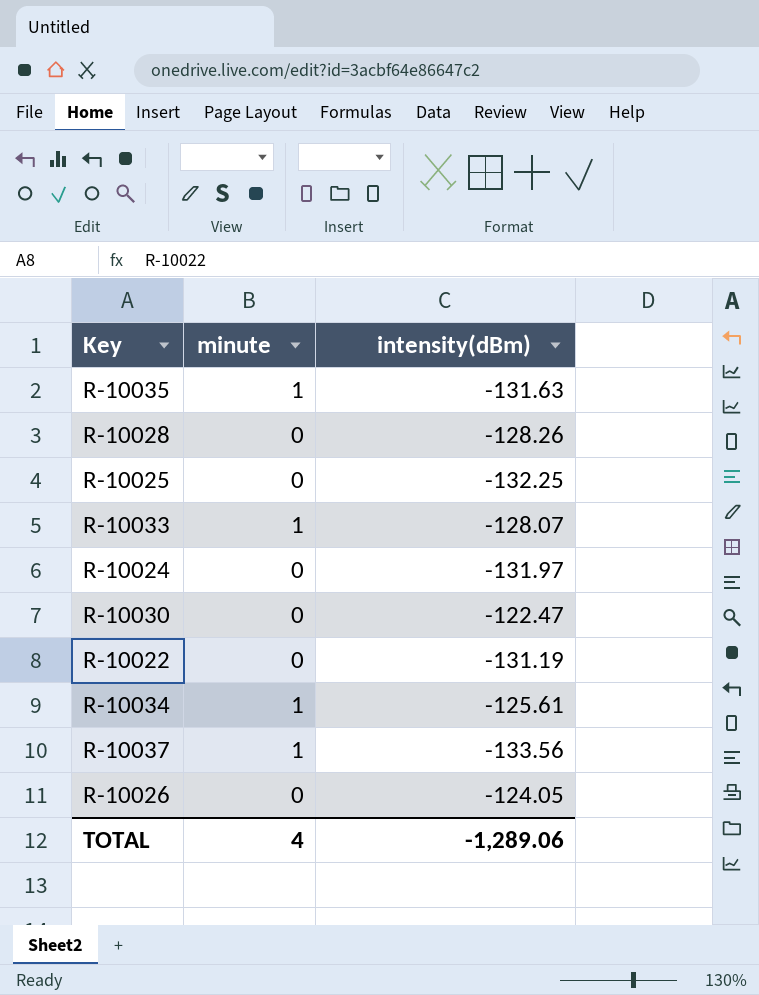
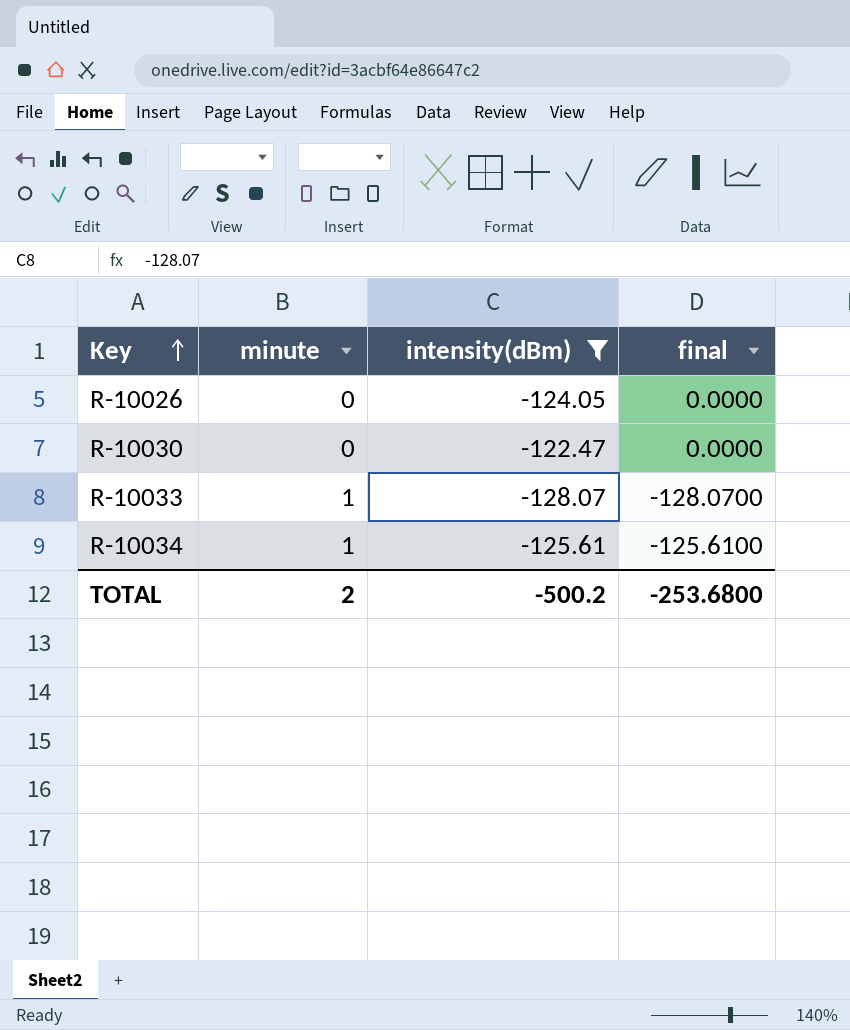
filter: none -> intensity(dBm) >= -128.07
row order: none -> Key ascending
column final | formula: none -> [minute] * [intensity(dBm)]
TOTAL | minute: 4 -> 2
TOTAL | intensity(dBm): -1,289.06 -> -500.2

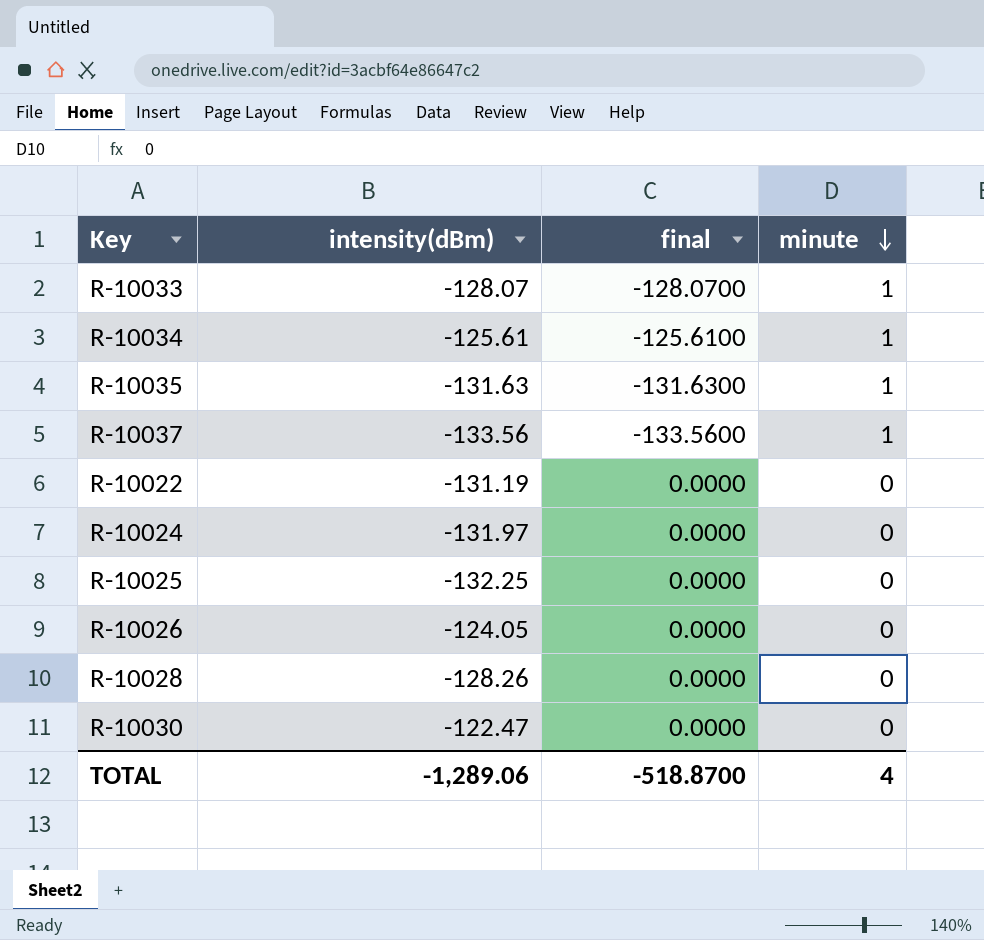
filter: intensity(dBm) >= -128.07 -> none
row order: Key ascending -> minute descending
column minute | position: 2 -> 4
TOTAL | intensity(dBm): -500.2 -> -1,289.06
TOTAL | final: -253.6800 -> -518.8700
TOTAL | minute: 2 -> 4

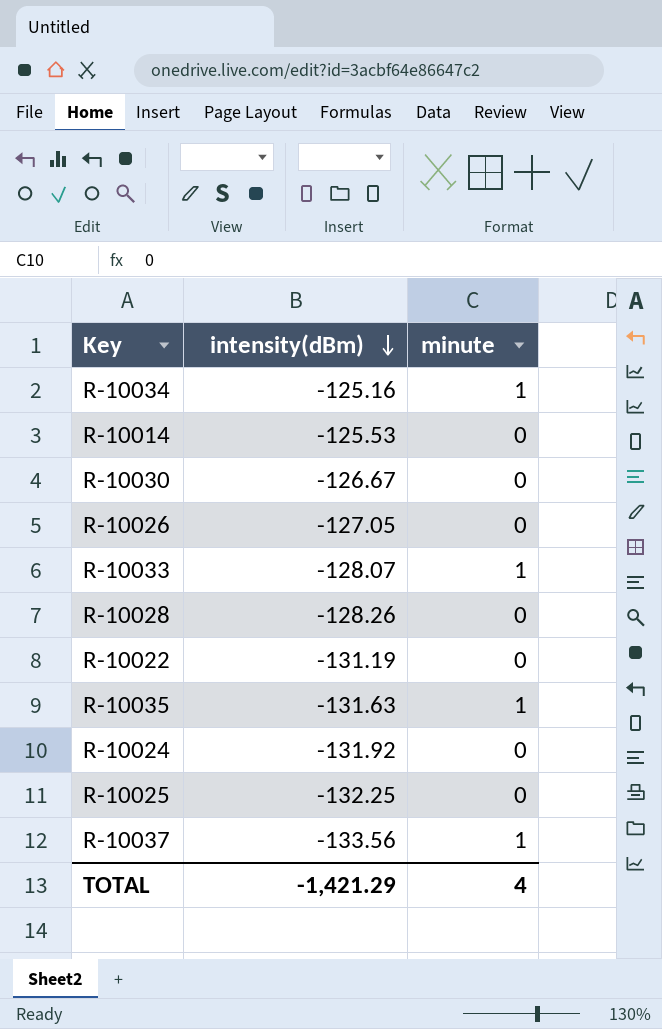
row order: minute descending -> intensity(dBm) descending
column final | formula: [intensity(dBm)] * [minute] -> none
R-10034 | intensity(dBm): -125.61 -> -125.16
row R-10014: none -> -125.53 | 0
R-10030 | intensity(dBm): -122.47 -> -126.67
R-10026 | intensity(dBm): -124.05 -> -127.05
R-10024 | intensity(dBm): -131.97 -> -131.92
TOTAL | intensity(dBm): -1,289.06 -> -1,421.29

